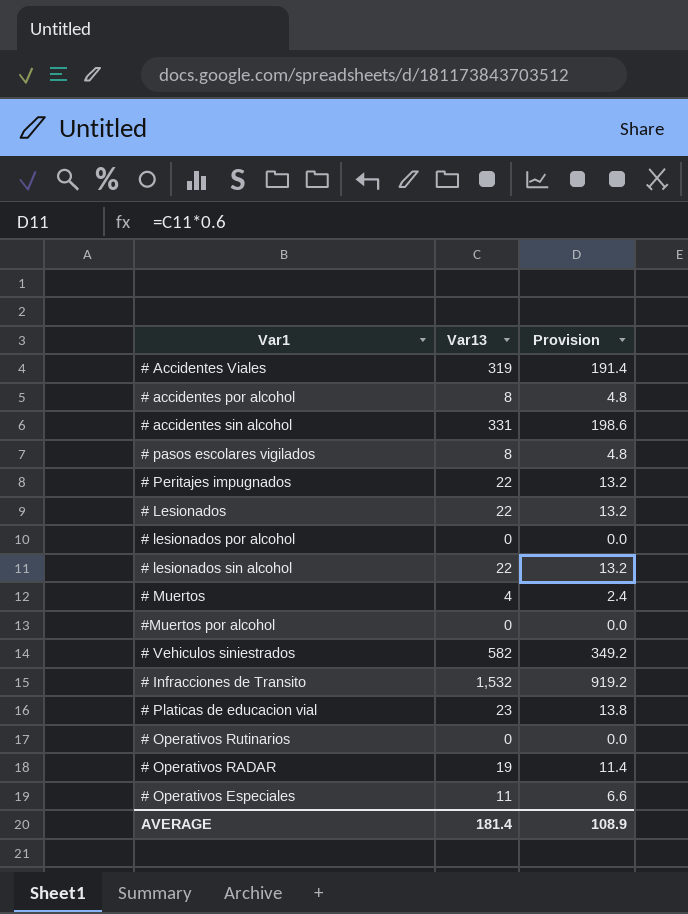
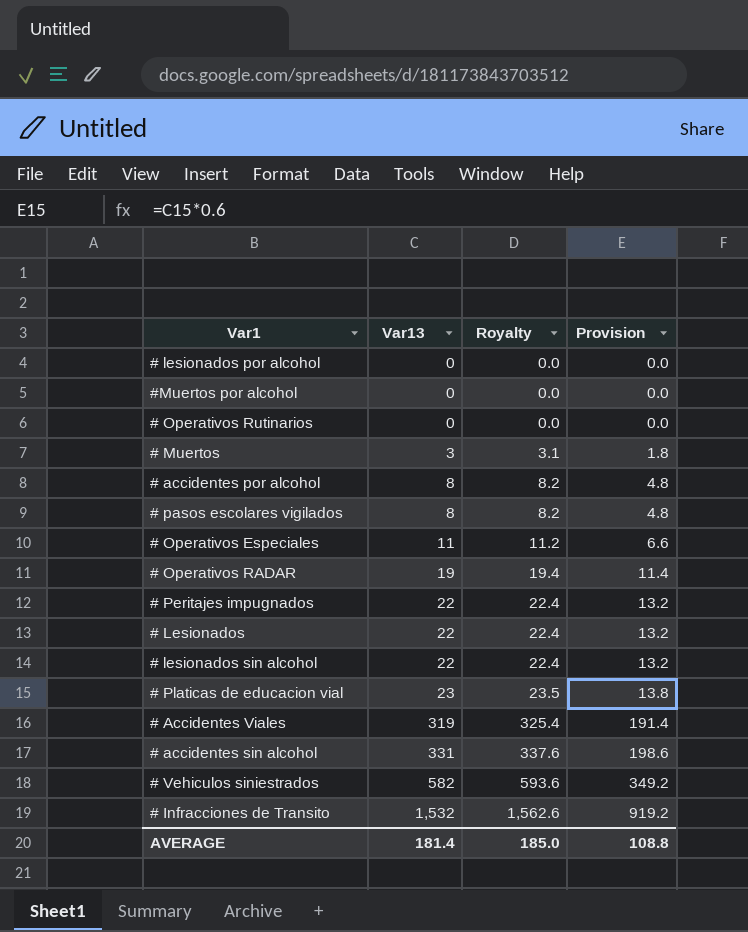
row order: none -> Var13 ascending
column Royalty | formula: none -> [Var13] * 1.02
# Muertos | Var13: 4 -> 3
# Muertos | Provision: 2.4 -> 1.8
AVERAGE | Provision: 108.9 -> 108.8

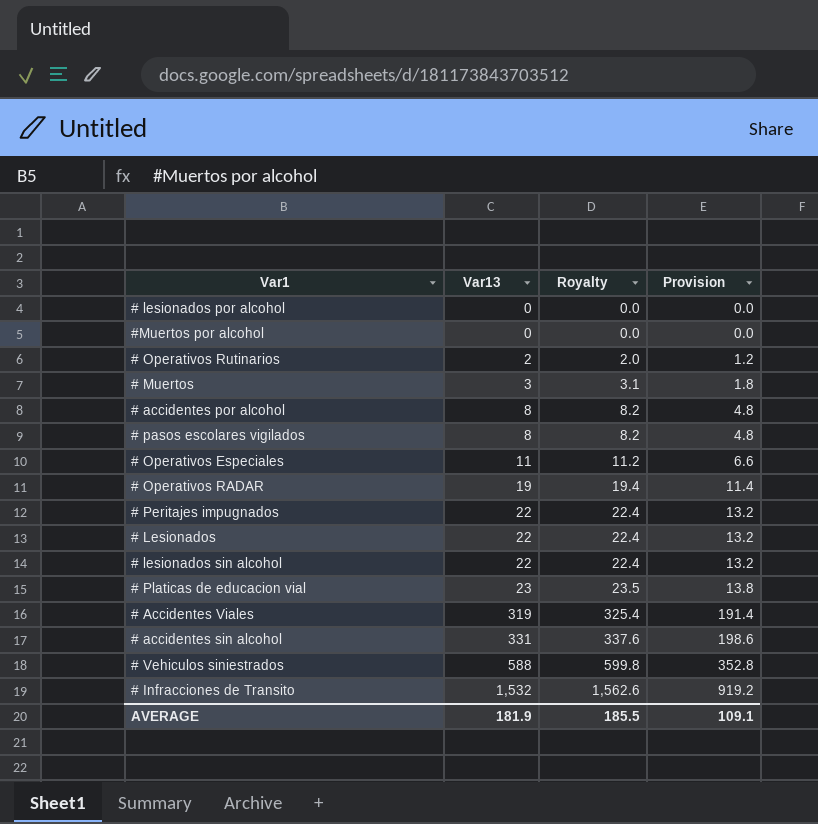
# Operativos Rutinarios | Var13: 0 -> 2
# Operativos Rutinarios | Royalty: 0.0 -> 2.0
# Operativos Rutinarios | Provision: 0.0 -> 1.2
# Vehiculos siniestrados | Var13: 582 -> 588
# Vehiculos siniestrados | Royalty: 593.6 -> 599.8
# Vehiculos siniestrados | Provision: 349.2 -> 352.8
AVERAGE | Var13: 181.4 -> 181.9
AVERAGE | Royalty: 185.0 -> 185.5
AVERAGE | Provision: 108.8 -> 109.1

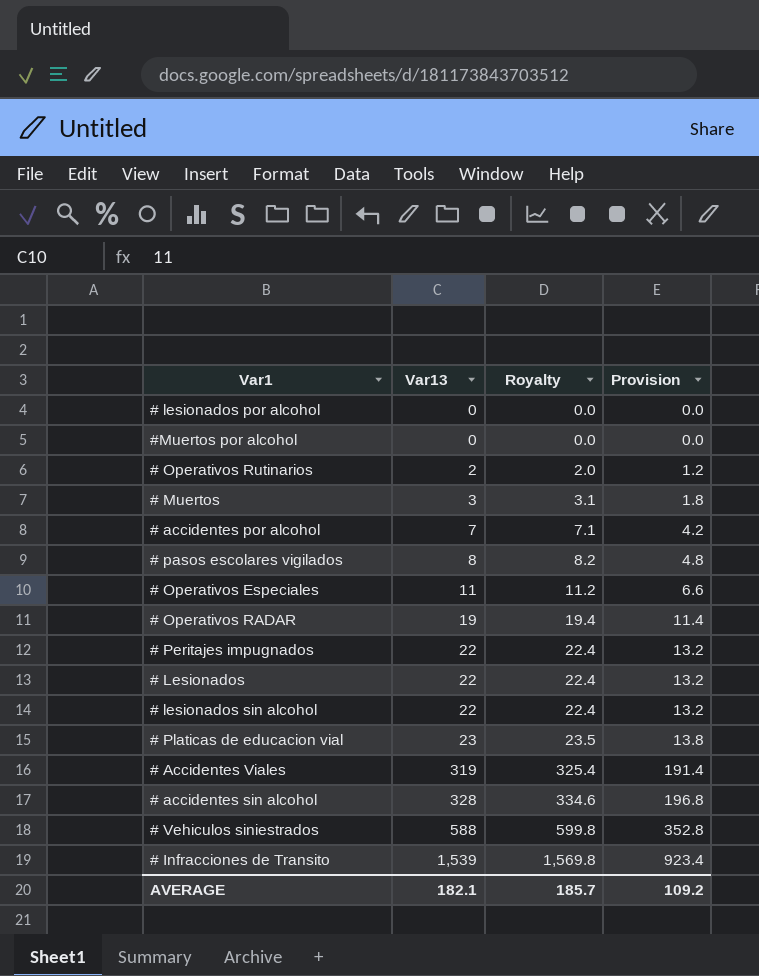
# accidentes por alcohol | Var13: 8 -> 7
# accidentes por alcohol | Royalty: 8.2 -> 7.1
# accidentes por alcohol | Provision: 4.8 -> 4.2
# accidentes sin alcohol | Var13: 331 -> 328
# accidentes sin alcohol | Royalty: 337.6 -> 334.6
# accidentes sin alcohol | Provision: 198.6 -> 196.8
# Infracciones de Transito | Var13: 1,532 -> 1,539
# Infracciones de Transito | Royalty: 1,562.6 -> 1,569.8
# Infracciones de Transito | Provision: 919.2 -> 923.4
AVERAGE | Var13: 181.9 -> 182.1
AVERAGE | Royalty: 185.5 -> 185.7
AVERAGE | Provision: 109.1 -> 109.2

